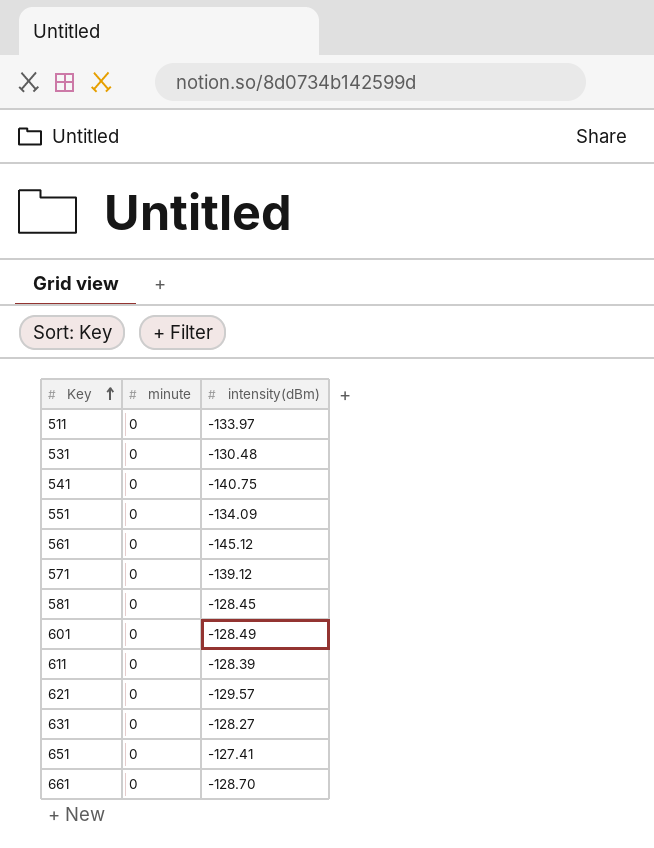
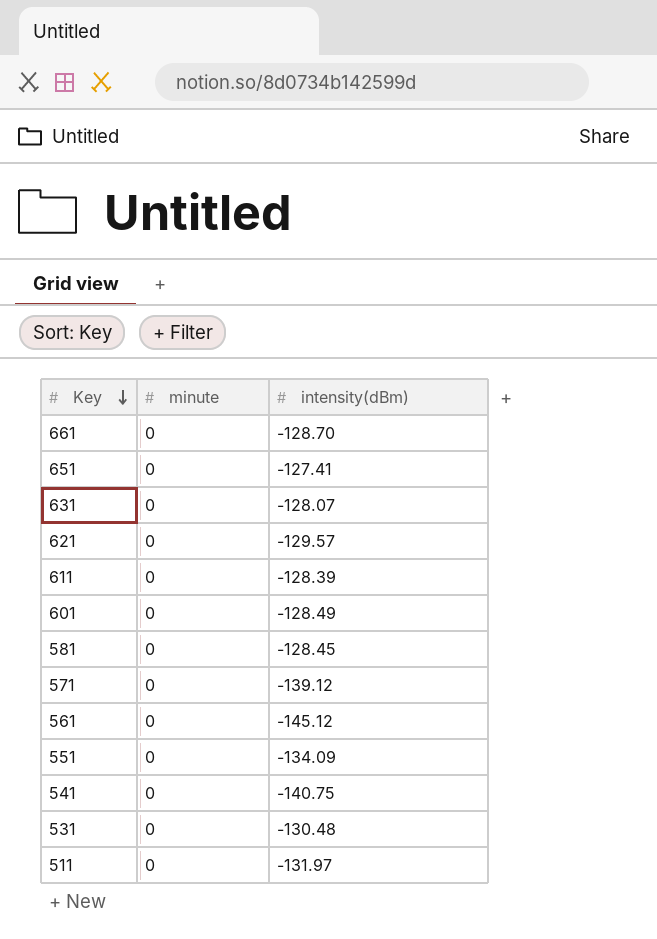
row order: Key ascending -> Key descending
631 | intensity(dBm): -128.27 -> -128.07
511 | intensity(dBm): -133.97 -> -131.97

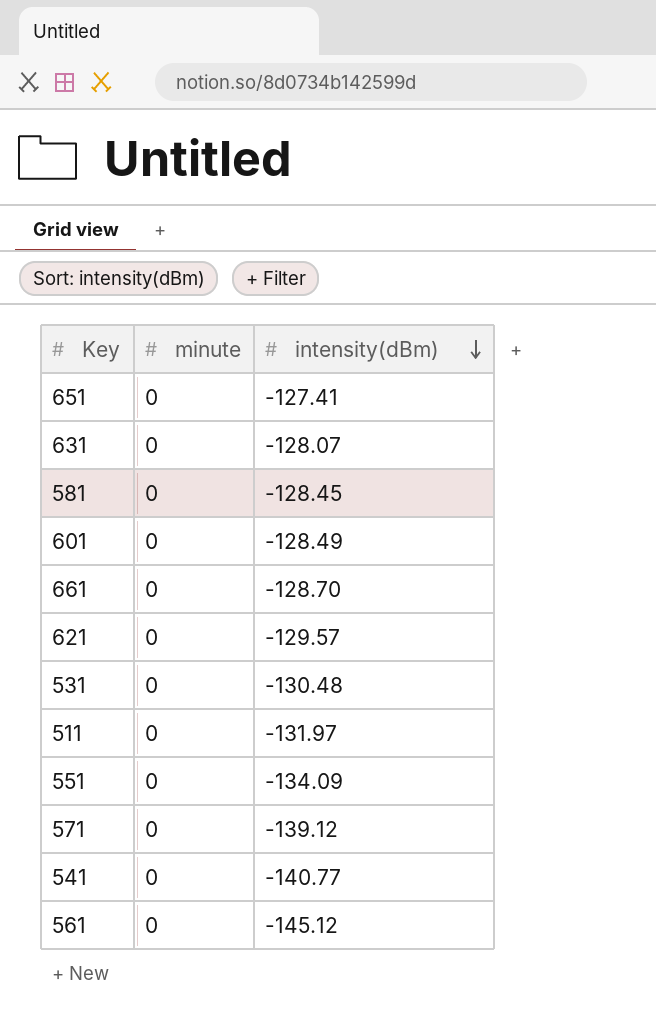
row order: Key descending -> intensity(dBm) descending
row 611: 0 | -128.39 -> none
541 | intensity(dBm): -140.75 -> -140.77

